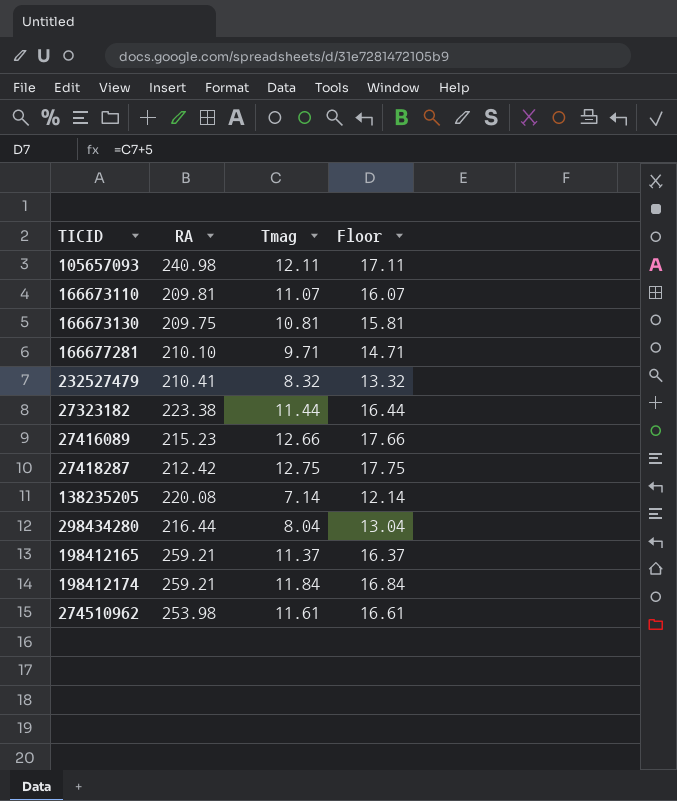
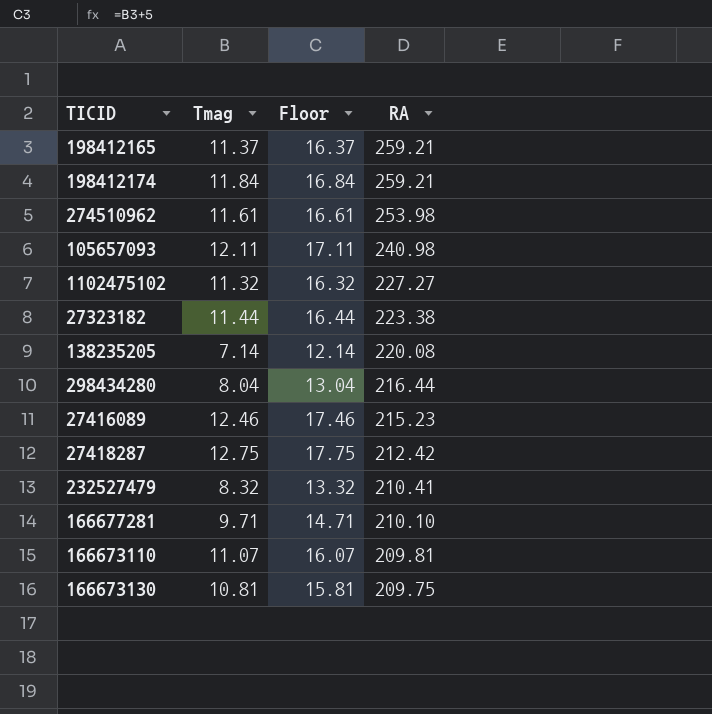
row order: none -> RA descending
column RA | position: 2 -> 4
row 1102475102: none -> 11.32 | 16.32 | 227.27
27416089 | Tmag: 12.66 -> 12.46
27416089 | Floor: 17.66 -> 17.46

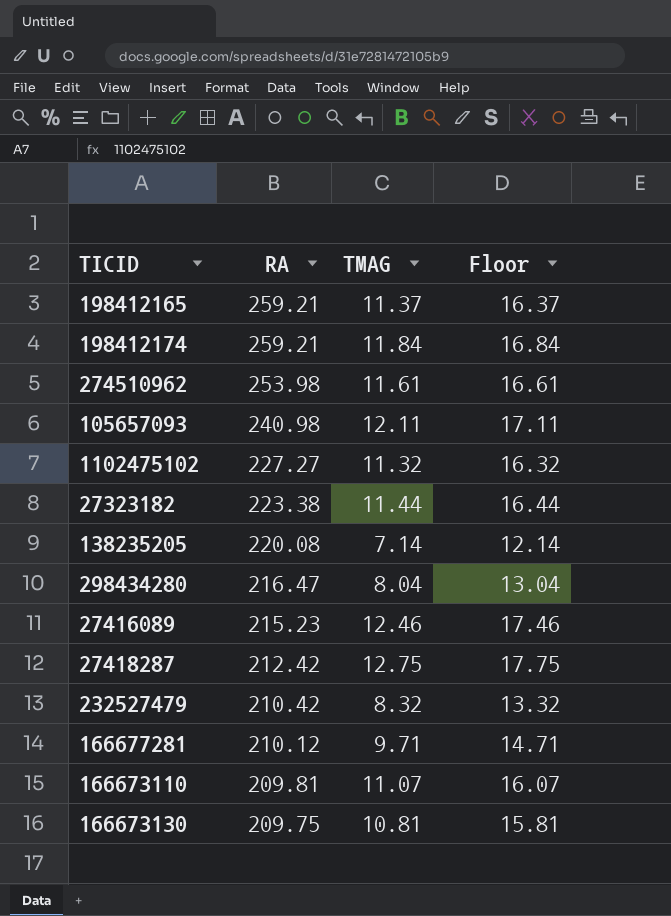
column RA | position: 4 -> 2
column name: Tmag -> TMAG
298434280 | RA: 216.44 -> 216.47
232527479 | RA: 210.41 -> 210.42
166677281 | RA: 210.10 -> 210.12

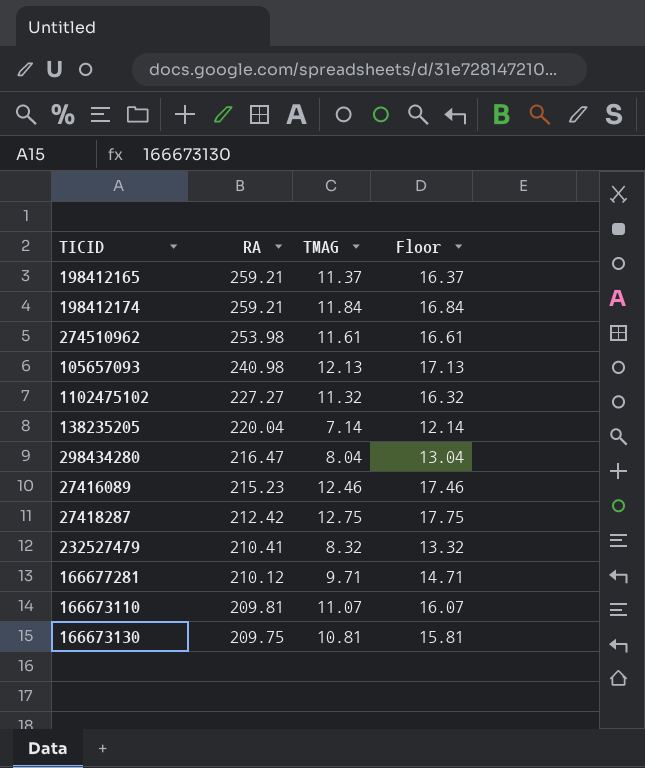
row 27323182: 223.38 | 11.44 | 16.44 -> none
105657093 | TMAG: 12.11 -> 12.13
105657093 | Floor: 17.11 -> 17.13
138235205 | RA: 220.08 -> 220.04
232527479 | RA: 210.42 -> 210.41

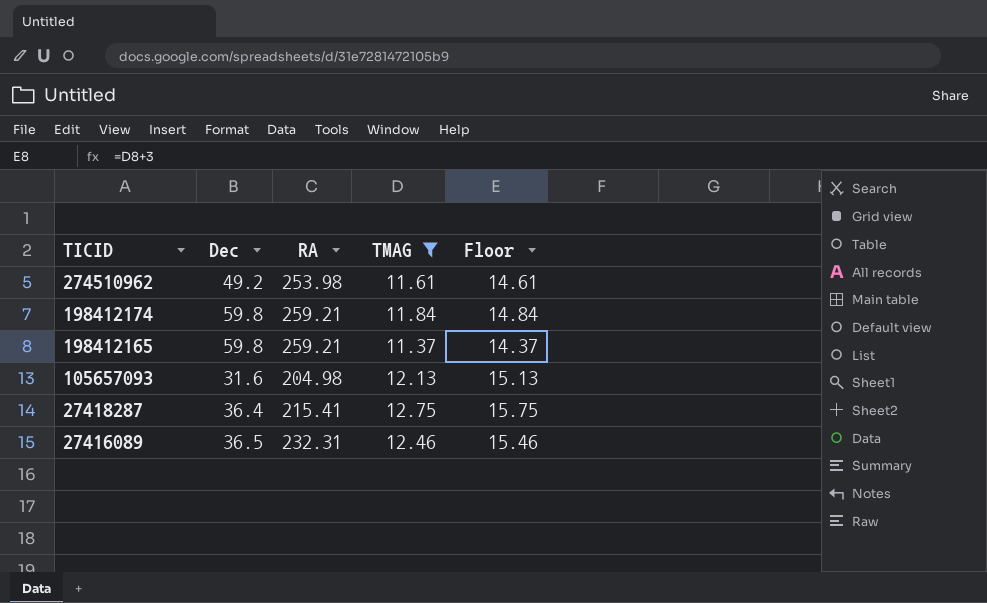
filter: none -> TMAG >= 11.37
row order: RA descending -> TICID descending
column Dec | position: none -> 2
column Floor | formula: [TMAG] + 5 -> [TMAG] + 3
105657093 | RA: 240.98 -> 204.98
27418287 | RA: 212.42 -> 215.41
27416089 | RA: 215.23 -> 232.31

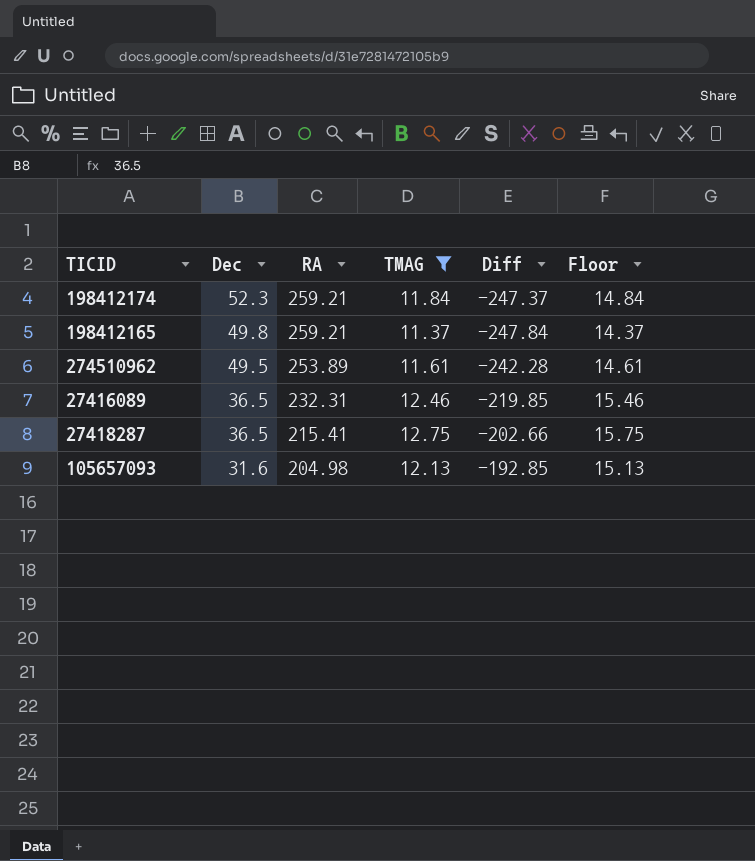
row order: TICID descending -> Dec descending
column Diff | formula: none -> [TMAG] - [RA]
198412174 | Dec: 59.8 -> 52.3
198412165 | Dec: 59.8 -> 49.8
274510962 | Dec: 49.2 -> 49.5
274510962 | RA: 253.98 -> 253.89
27418287 | Dec: 36.4 -> 36.5

